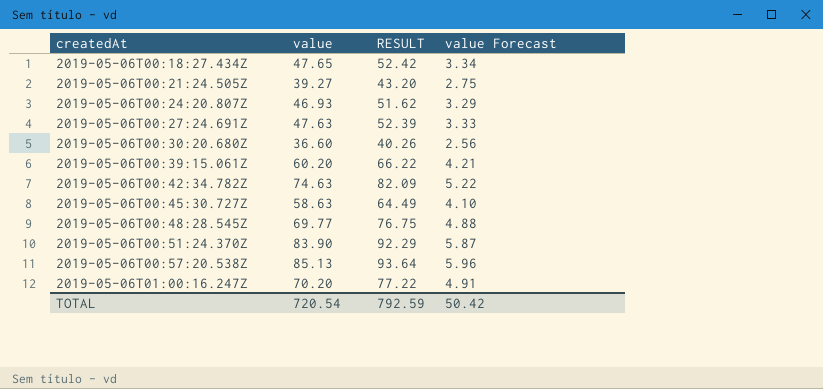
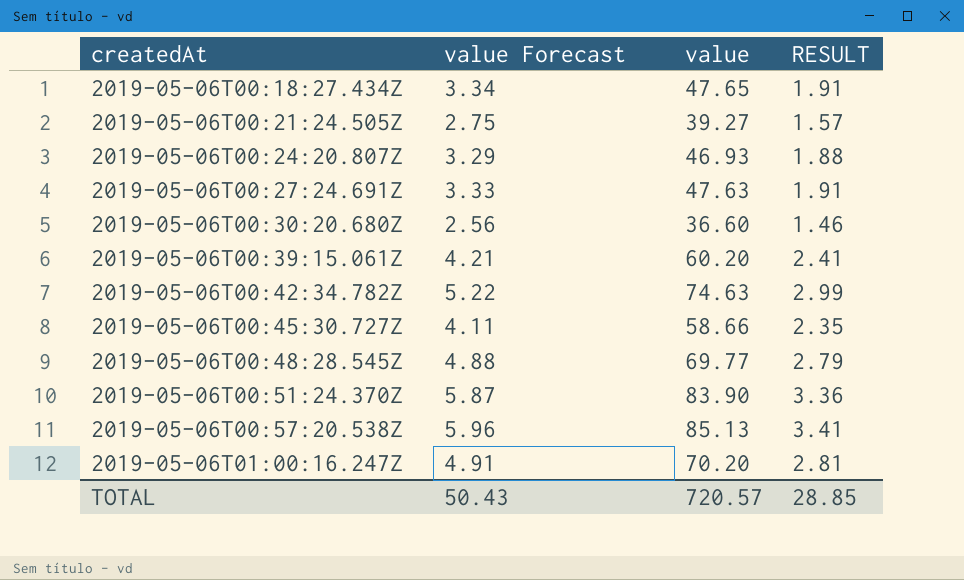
column value Forecast | position: 4 -> 2
column RESULT | formula: [value] * 1.1 -> [value] * 0.04
2019-05-06T00:45:30.727Z | value Forecast: 4.10 -> 4.11
2019-05-06T00:45:30.727Z | value: 58.63 -> 58.66
TOTAL | value Forecast: 50.42 -> 50.43
TOTAL | value: 720.54 -> 720.57
TOTAL | RESULT: 792.59 -> 28.85

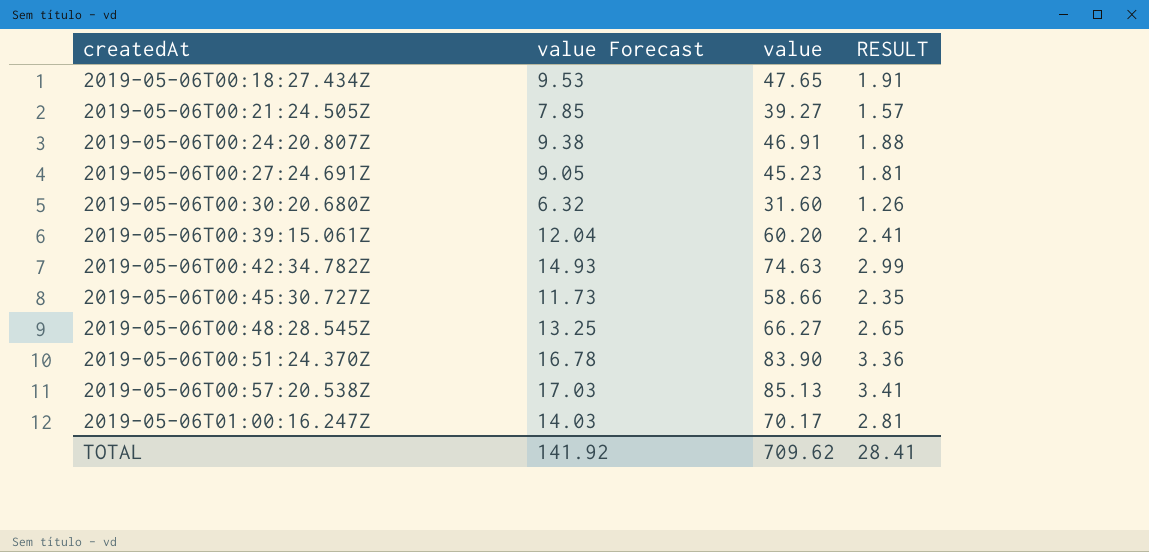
column value Forecast | formula: [value] * 0.07 -> [value] * 0.2
2019-05-06T00:24:20.807Z | value: 46.93 -> 46.91
2019-05-06T00:27:24.691Z | value: 47.63 -> 45.23
2019-05-06T00:27:24.691Z | RESULT: 1.91 -> 1.81
2019-05-06T00:30:20.680Z | value: 36.60 -> 31.60
2019-05-06T00:30:20.680Z | RESULT: 1.46 -> 1.26
2019-05-06T00:48:28.545Z | value: 69.77 -> 66.27
2019-05-06T00:48:28.545Z | RESULT: 2.79 -> 2.65
2019-05-06T01:00:16.247Z | value: 70.20 -> 70.17
TOTAL | value Forecast: 50.43 -> 141.92
TOTAL | value: 720.57 -> 709.62
TOTAL | RESULT: 28.85 -> 28.41

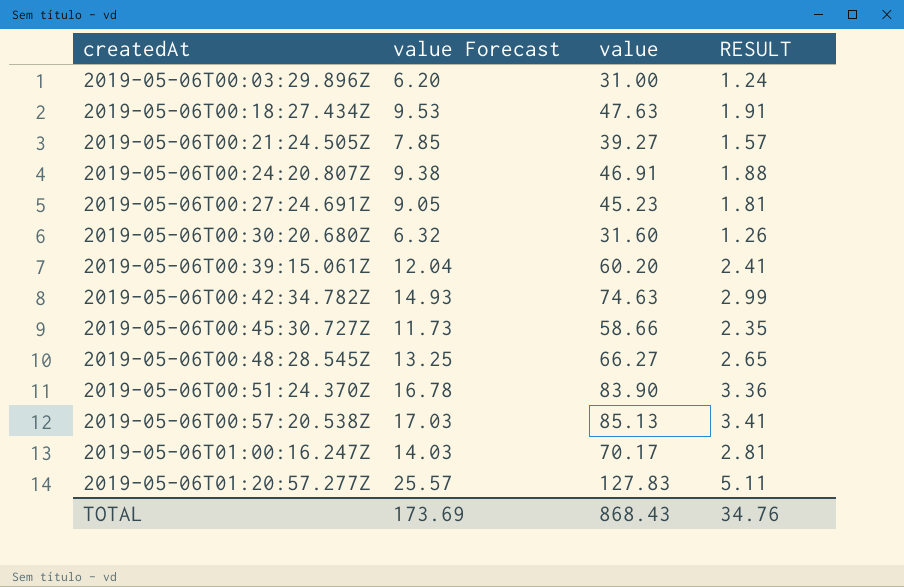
row 2019-05-06T00:03:29.896Z: none -> 6.20 | 31.00 | 1.24
2019-05-06T00:18:27.434Z | value: 47.65 -> 47.63
row 2019-05-06T01:20:57.277Z: none -> 25.57 | 127.83 | 5.11
TOTAL | value Forecast: 141.92 -> 173.69
TOTAL | value: 709.62 -> 868.43
TOTAL | RESULT: 28.41 -> 34.76

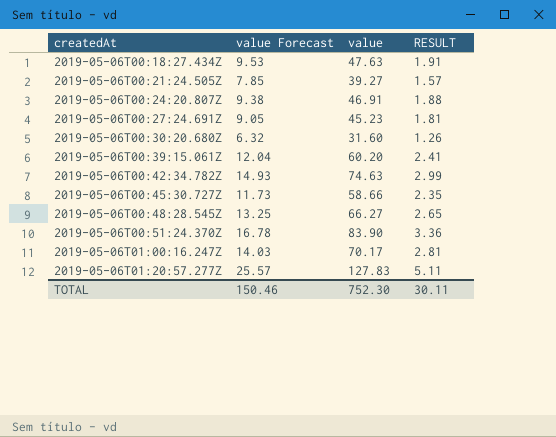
row 2019-05-06T00:03:29.896Z: 6.20 | 31.00 | 1.24 -> none
row 2019-05-06T00:57:20.538Z: 17.03 | 85.13 | 3.41 -> none
TOTAL | value Forecast: 173.69 -> 150.46
TOTAL | value: 868.43 -> 752.30
TOTAL | RESULT: 34.76 -> 30.11

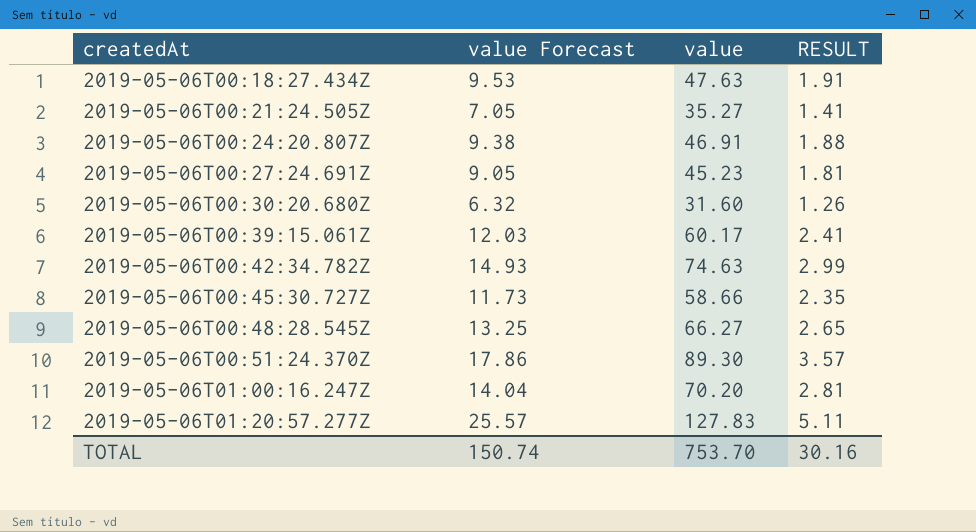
2019-05-06T00:21:24.505Z | value Forecast: 7.85 -> 7.05
2019-05-06T00:21:24.505Z | value: 39.27 -> 35.27
2019-05-06T00:21:24.505Z | RESULT: 1.57 -> 1.41
2019-05-06T00:39:15.061Z | value Forecast: 12.04 -> 12.03
2019-05-06T00:39:15.061Z | value: 60.20 -> 60.17
2019-05-06T00:51:24.370Z | value Forecast: 16.78 -> 17.86
2019-05-06T00:51:24.370Z | value: 83.90 -> 89.30
2019-05-06T00:51:24.370Z | RESULT: 3.36 -> 3.57
2019-05-06T01:00:16.247Z | value Forecast: 14.03 -> 14.04
2019-05-06T01:00:16.247Z | value: 70.17 -> 70.20
TOTAL | value Forecast: 150.46 -> 150.74
TOTAL | value: 752.30 -> 753.70
TOTAL | RESULT: 30.11 -> 30.16

